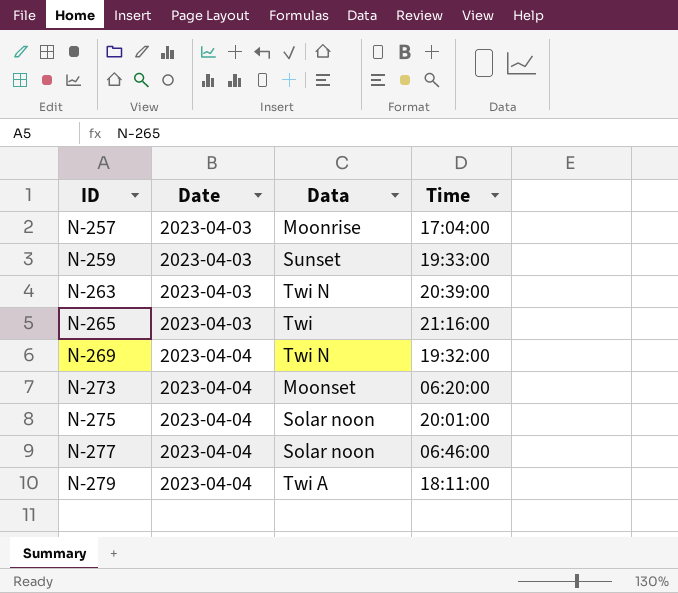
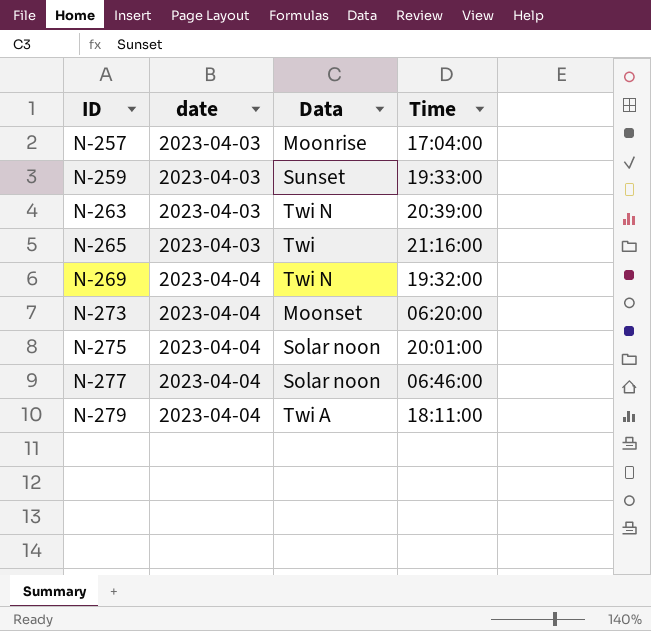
column name: Date -> date

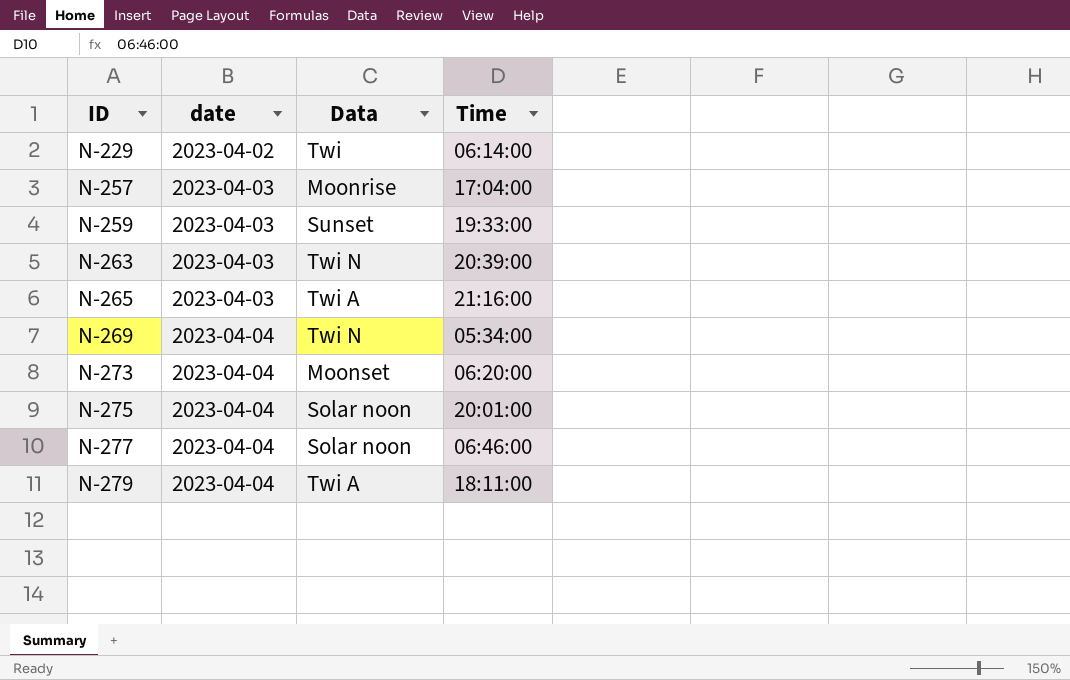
row N-229: none -> 2023-04-02 | Twi | 06:14:00
N-265 | Data: Twi -> Twi A
N-269 | Time: 19:32:00 -> 05:34:00

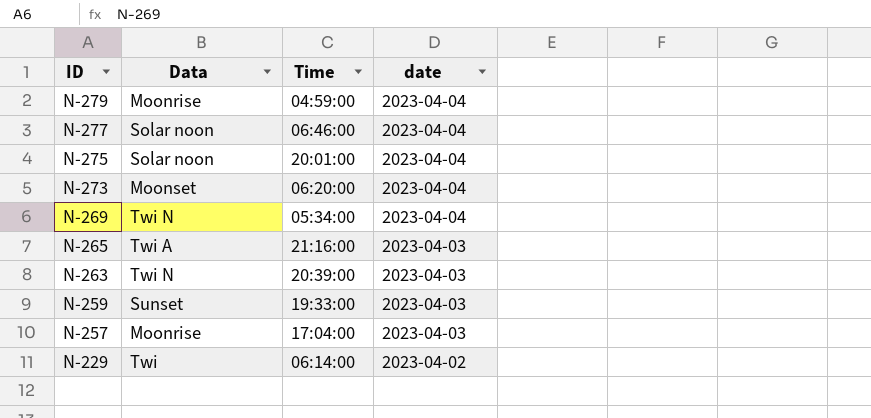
row order: ID ascending -> ID descending
column date | position: 2 -> 4
N-279 | Data: Twi A -> Moonrise
N-279 | Time: 18:11:00 -> 04:59:00

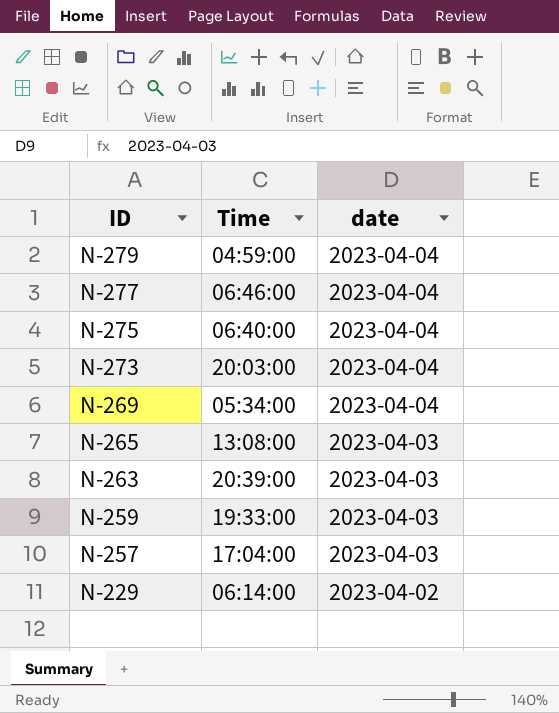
column Data | position: 2 -> none
N-275 | Time: 20:01:00 -> 06:40:00
N-273 | Time: 06:20:00 -> 20:03:00
N-265 | Time: 21:16:00 -> 13:08:00

